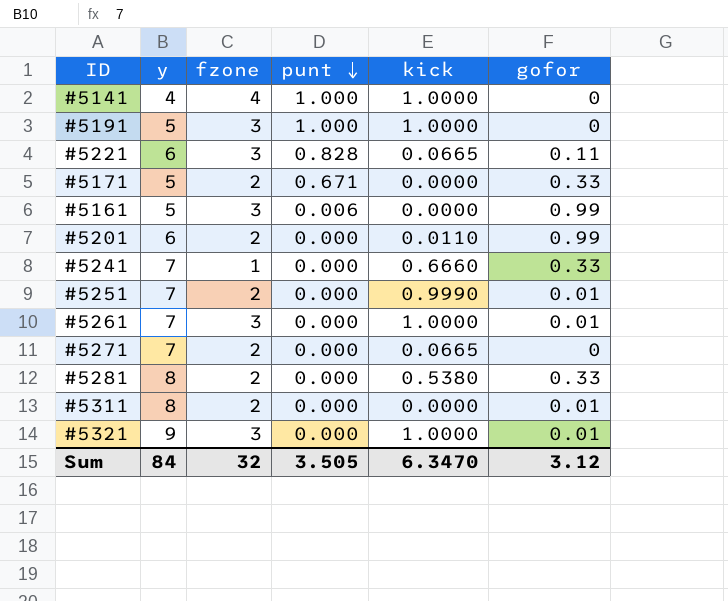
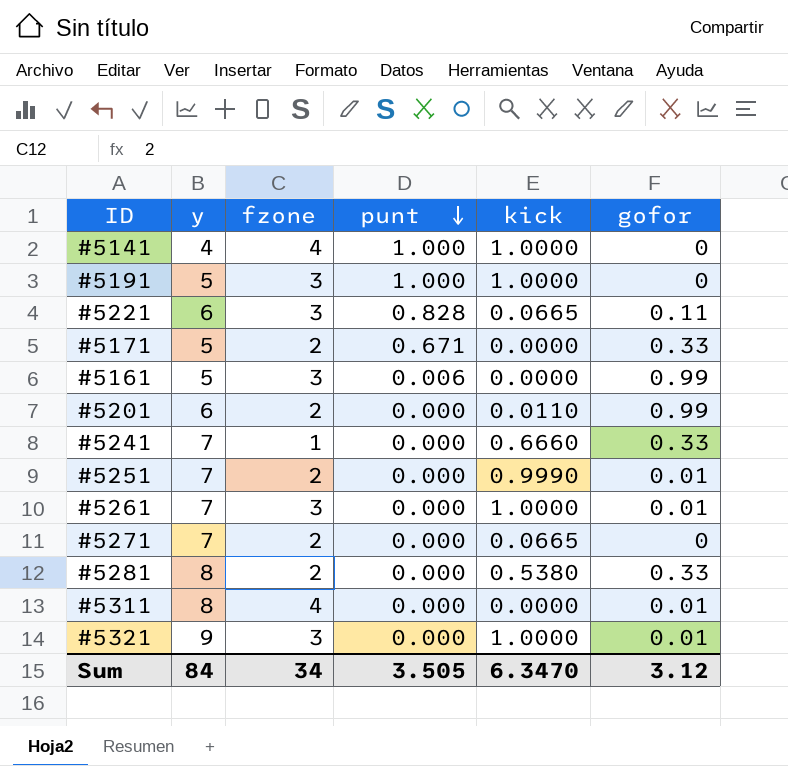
#5311 | fzone: 2 -> 4
Sum | fzone: 32 -> 34

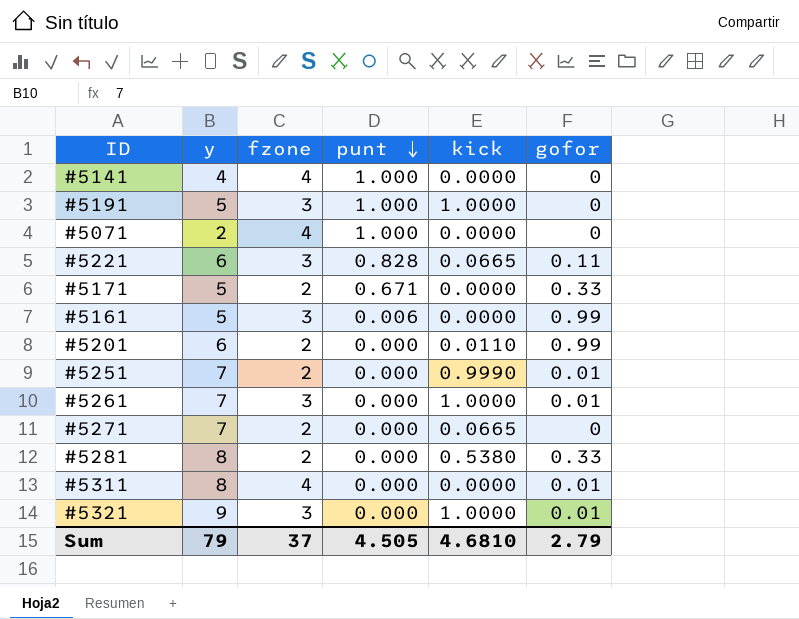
row #5241: 7 | 1 | 0.000 | 0.6660 | 0.33 -> none
#5141 | kick: 1.0000 -> 0.0000
row #5071: none -> 2 | 4 | 1.000 | 0.0000 | 0
Sum | y: 84 -> 79
Sum | fzone: 34 -> 37
Sum | punt: 3.505 -> 4.505
Sum | kick: 6.3470 -> 4.6810
Sum | gofor: 3.12 -> 2.79

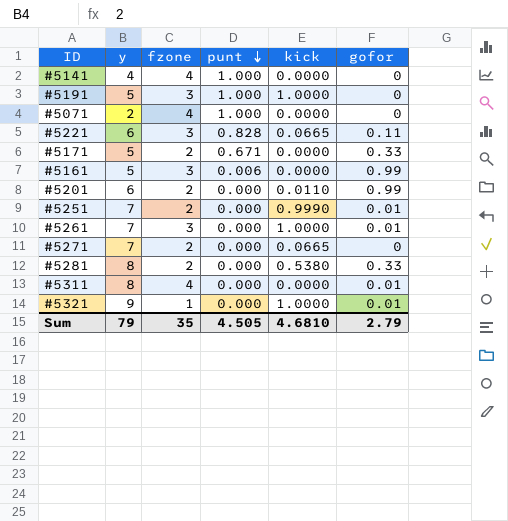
#5321 | fzone: 3 -> 1
Sum | fzone: 37 -> 35

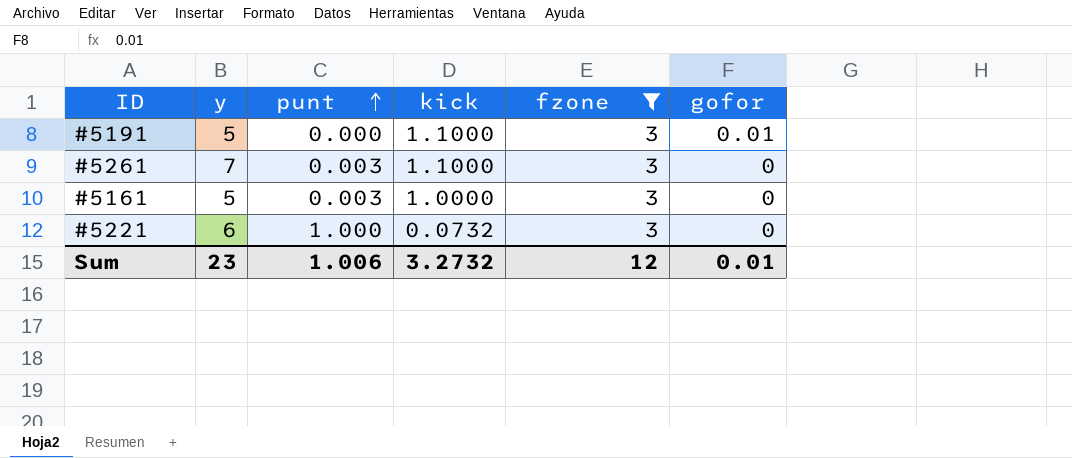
filter: none -> fzone = 3
row order: punt descending -> punt ascending
column fzone | position: 3 -> 5
#5191 | punt: 1.000 -> 0.000
#5191 | kick: 1.0000 -> 1.1000
#5191 | gofor: 0 -> 0.01
#5261 | punt: 0.000 -> 0.003
#5261 | kick: 1.0000 -> 1.1000
#5261 | gofor: 0.01 -> 0
#5161 | punt: 0.006 -> 0.003
#5161 | kick: 0.0000 -> 1.0000
#5161 | gofor: 0.99 -> 0
#5221 | punt: 0.828 -> 1.000
#5221 | kick: 0.0665 -> 0.0732
#5221 | gofor: 0.11 -> 0
Sum | y: 79 -> 23
Sum | punt: 4.505 -> 1.006
Sum | kick: 4.6810 -> 3.2732
Sum | fzone: 35 -> 12
Sum | gofor: 2.79 -> 0.01

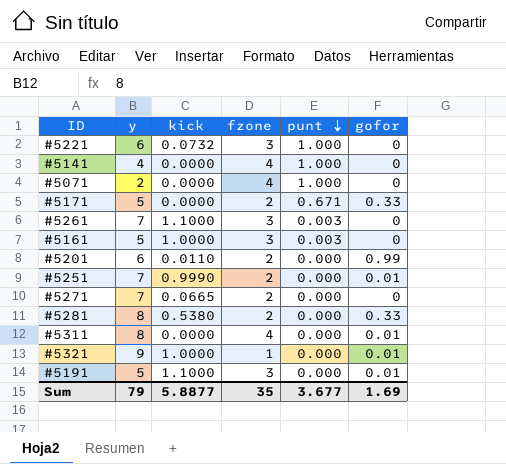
filter: fzone = 3 -> none
row order: punt ascending -> punt descending
column punt | position: 3 -> 5
Sum | y: 23 -> 79
Sum | kick: 3.2732 -> 5.8877
Sum | fzone: 12 -> 35
Sum | punt: 1.006 -> 3.677
Sum | gofor: 0.01 -> 1.69

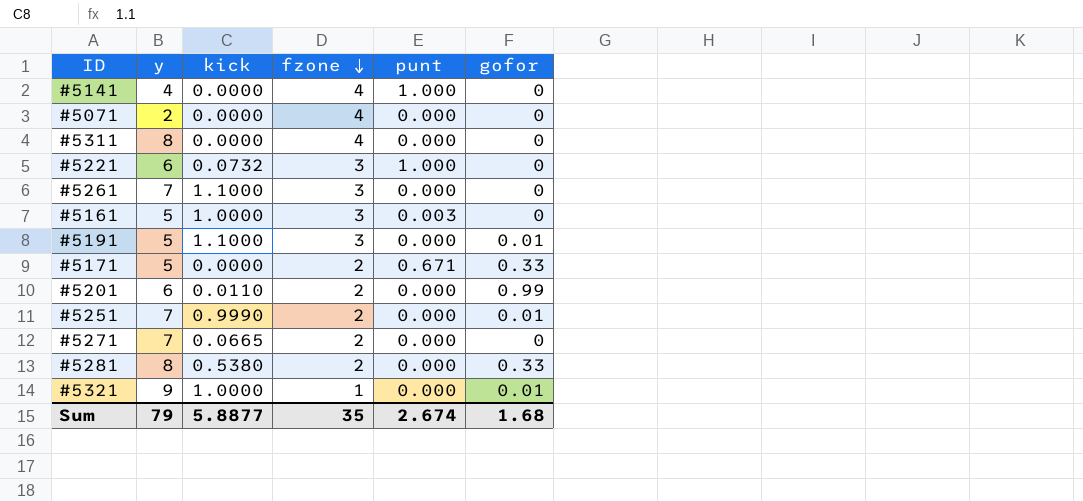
row order: punt descending -> fzone descending
#5071 | punt: 1.000 -> 0.000
#5311 | gofor: 0.01 -> 0
#5261 | punt: 0.003 -> 0.000
Sum | punt: 3.677 -> 2.674
Sum | gofor: 1.69 -> 1.68

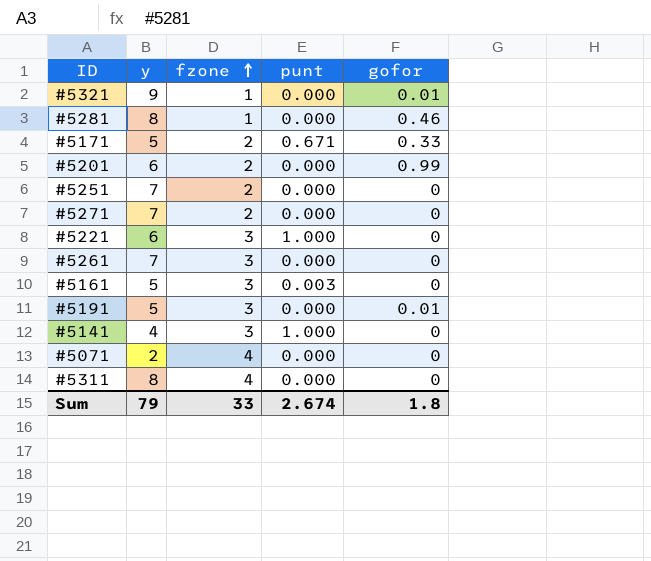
row order: fzone descending -> fzone ascending
column kick | position: 3 -> none
#5281 | fzone: 2 -> 1
#5281 | gofor: 0.33 -> 0.46
#5251 | gofor: 0.01 -> 0
#5141 | fzone: 4 -> 3
Sum | fzone: 35 -> 33
Sum | gofor: 1.68 -> 1.8

